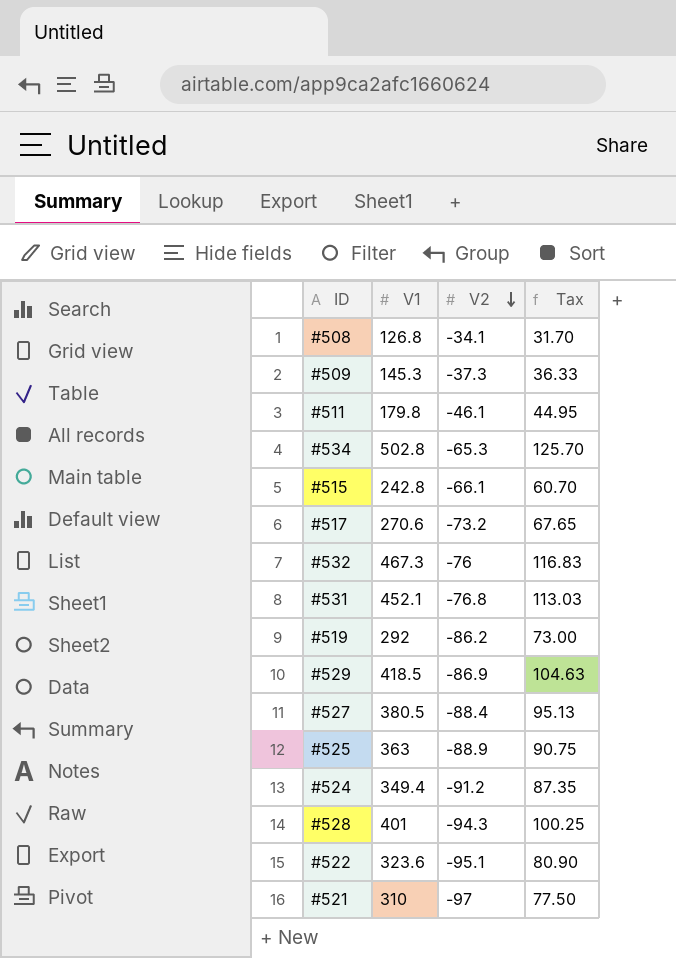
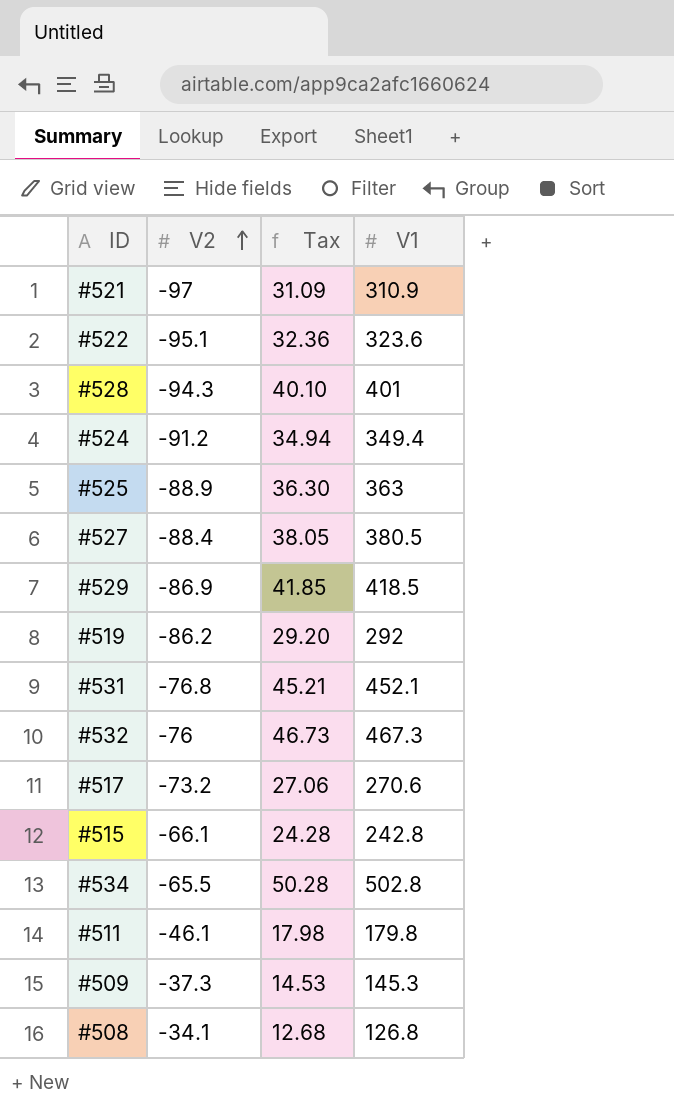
row order: V2 descending -> V2 ascending
column Tax | formula: [V1] * 0.25 -> [V1] * 0.1
column V1 | position: 2 -> 4
#521 | V1: 310 -> 310.9
#534 | V2: -65.3 -> -65.5

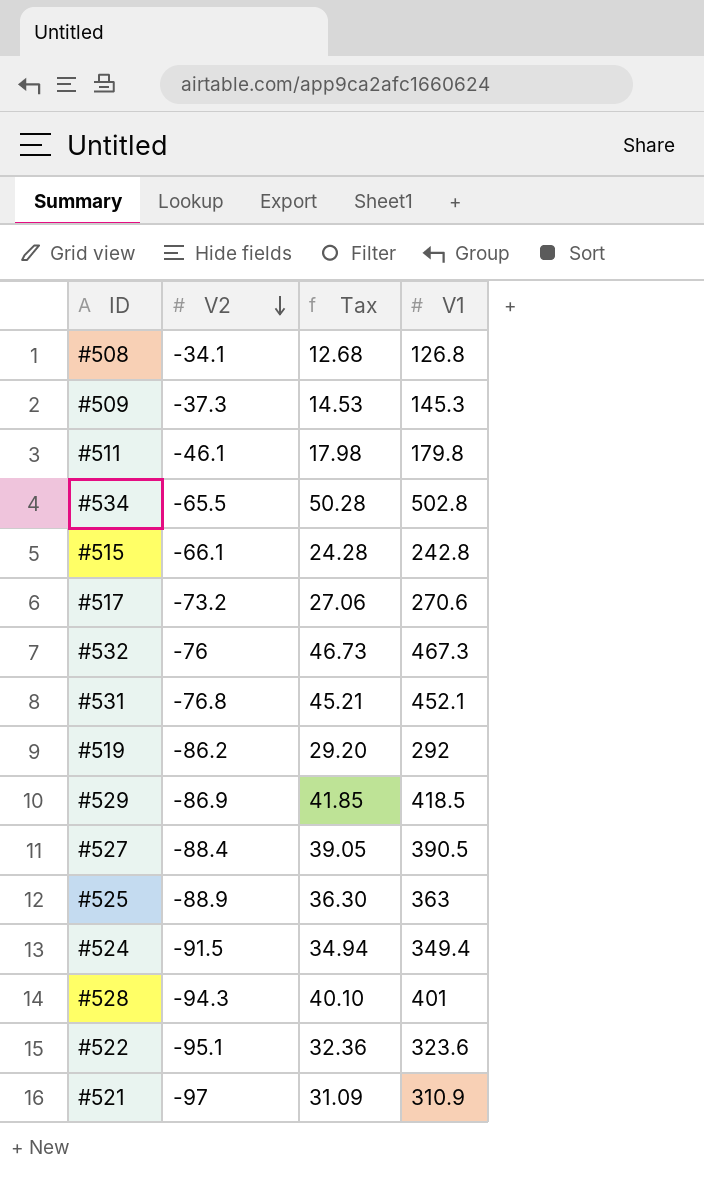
row order: V2 ascending -> V2 descending
#527 | Tax: 38.05 -> 39.05
#527 | V1: 380.5 -> 390.5
#524 | V2: -91.2 -> -91.5

